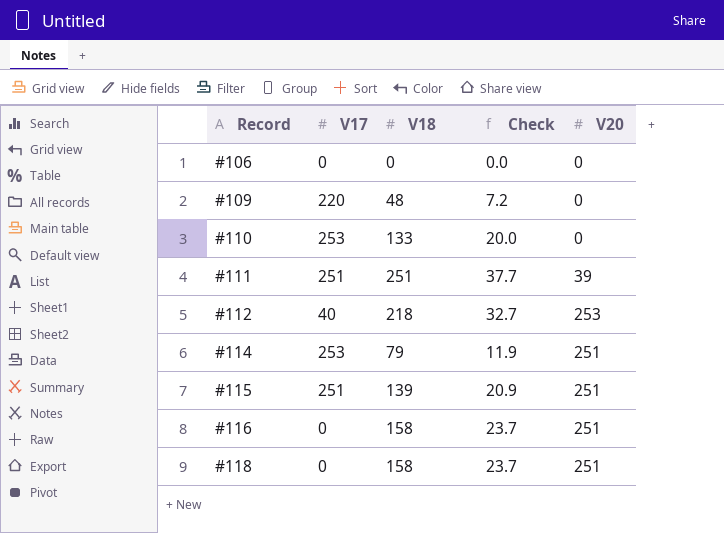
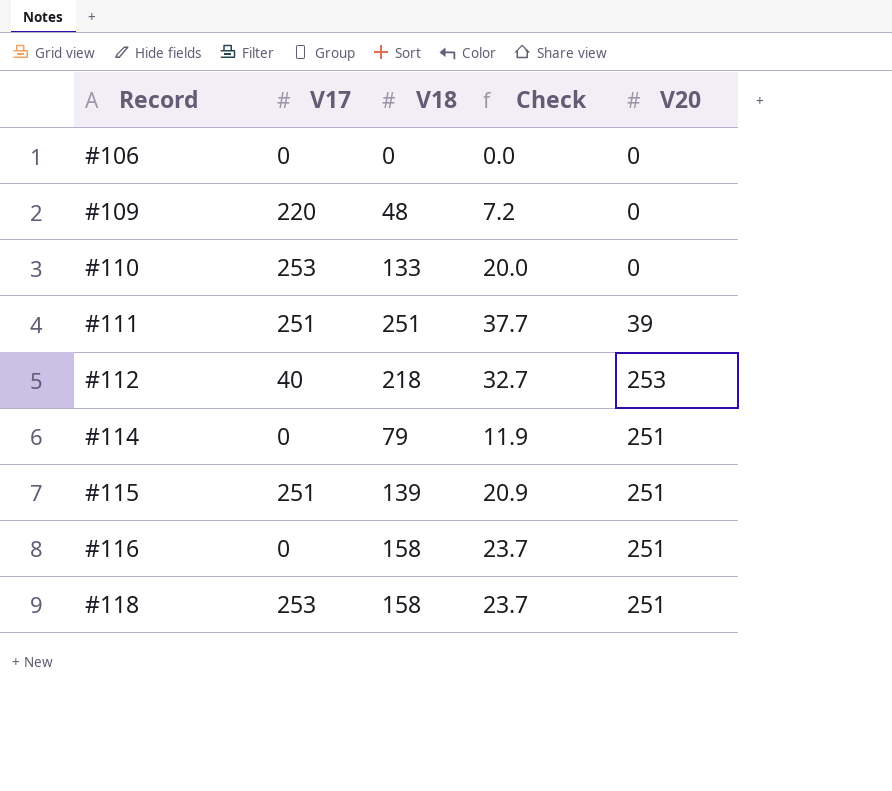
#114 | V17: 253 -> 0
#118 | V17: 0 -> 253

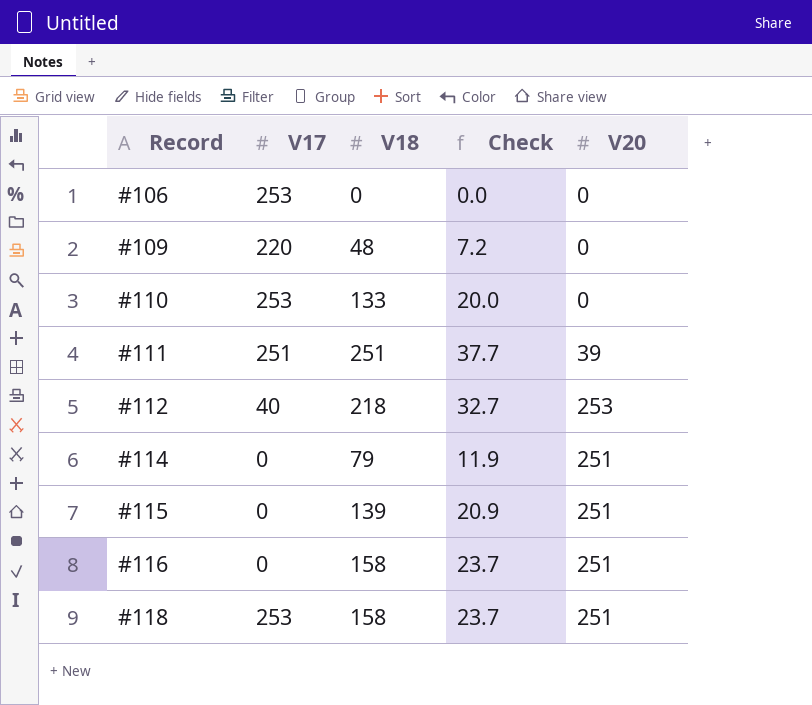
#106 | V17: 0 -> 253
#115 | V17: 251 -> 0

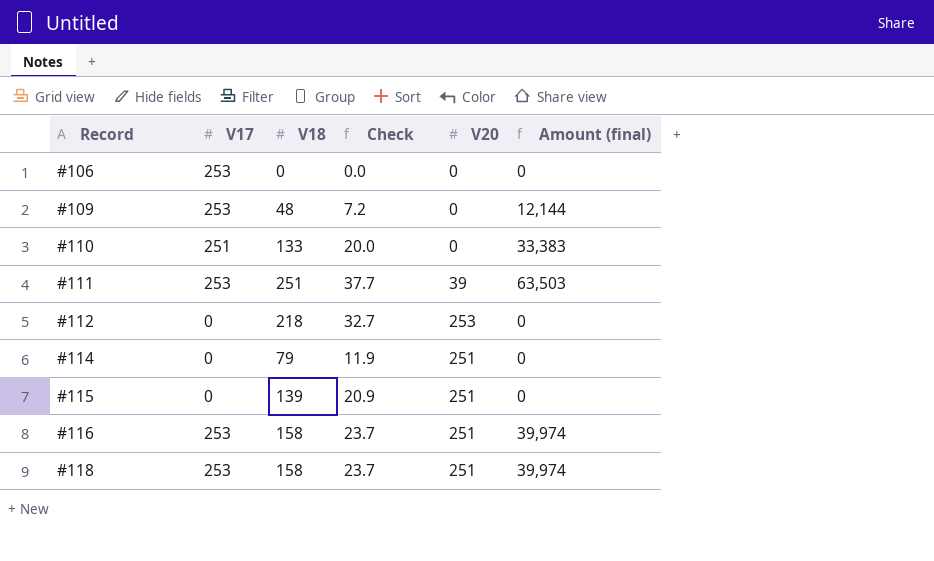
column Amount (final) | formula: none -> [V17] * [V18]
#109 | V17: 220 -> 253
#110 | V17: 253 -> 251
#111 | V17: 251 -> 253
#112 | V17: 40 -> 0
#116 | V17: 0 -> 253

